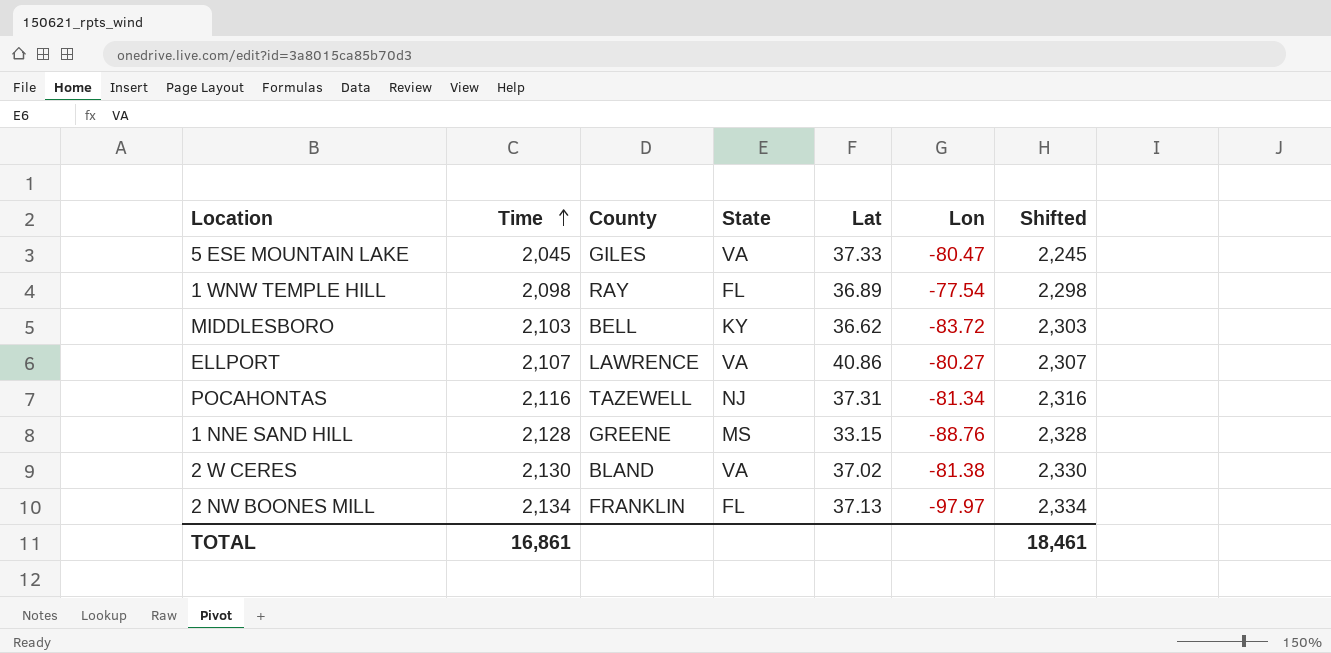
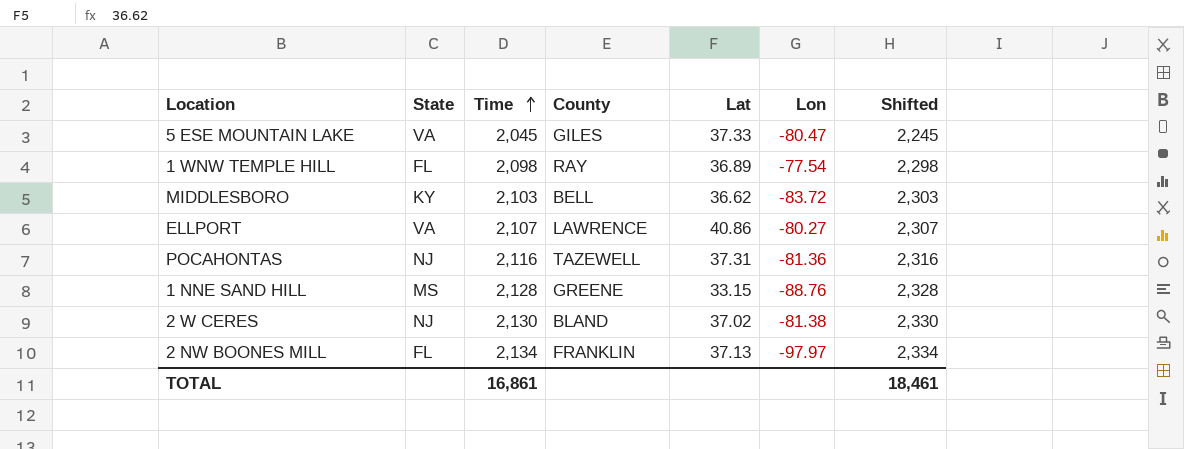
column State | position: 4 -> 2
POCAHONTAS | Lon: -81.34 -> -81.36
2 W CERES | State: VA -> NJ

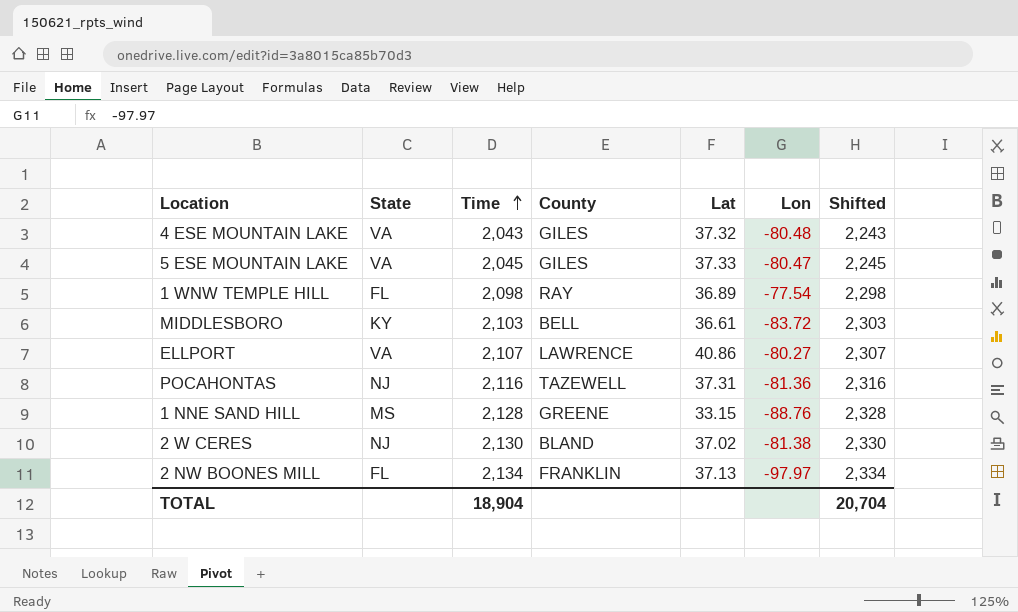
row 4 ESE MOUNTAIN LAKE: none -> VA | 2,043 | GILES | 37.32 | -80.48 | 2,243
MIDDLESBORO | Lat: 36.62 -> 36.61
TOTAL | Time: 16,861 -> 18,904
TOTAL | Shifted: 18,461 -> 20,704

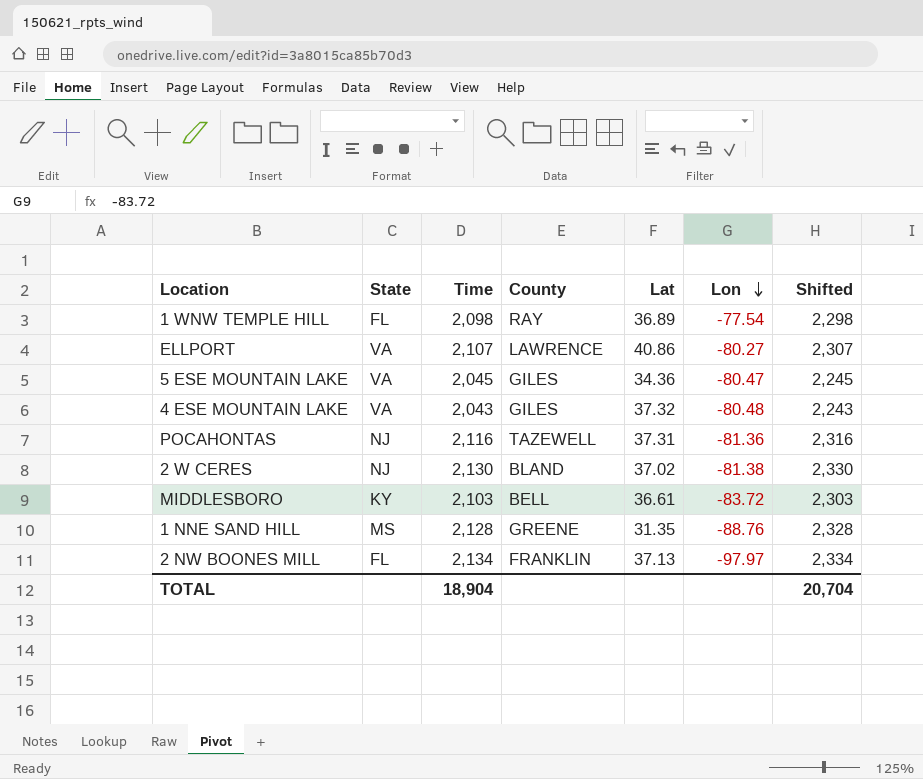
row order: Time ascending -> Lon descending
5 ESE MOUNTAIN LAKE | Lat: 37.33 -> 34.36
1 NNE SAND HILL | Lat: 33.15 -> 31.35

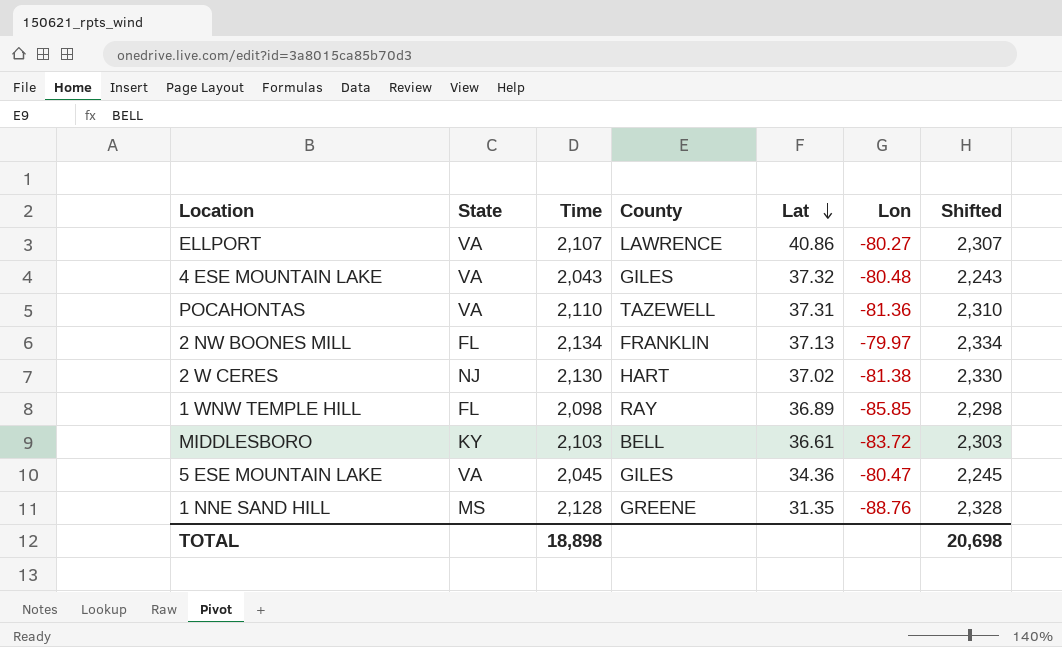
row order: Lon descending -> Lat descending
POCAHONTAS | State: NJ -> VA
POCAHONTAS | Time: 2,116 -> 2,110
POCAHONTAS | Shifted: 2,316 -> 2,310
2 NW BOONES MILL | Lon: -97.97 -> -79.97
2 W CERES | County: BLAND -> HART
1 WNW TEMPLE HILL | Lon: -77.54 -> -85.85
TOTAL | Time: 18,904 -> 18,898
TOTAL | Shifted: 20,704 -> 20,698

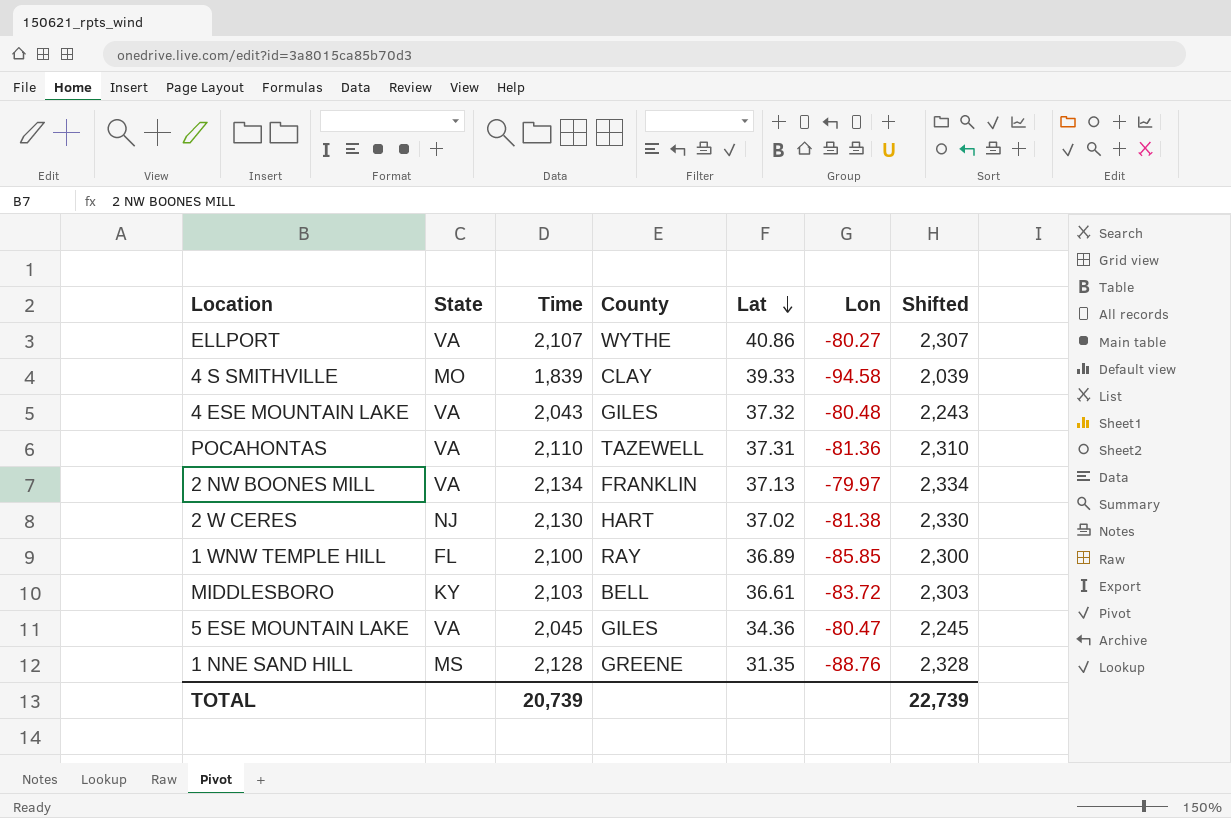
ELLPORT | County: LAWRENCE -> WYTHE
row 4 S SMITHVILLE: none -> MO | 1,839 | CLAY | 39.33 | -94.58 | 2,039
2 NW BOONES MILL | State: FL -> VA
1 WNW TEMPLE HILL | Time: 2,098 -> 2,100
1 WNW TEMPLE HILL | Shifted: 2,298 -> 2,300
TOTAL | Time: 18,898 -> 20,739
TOTAL | Shifted: 20,698 -> 22,739

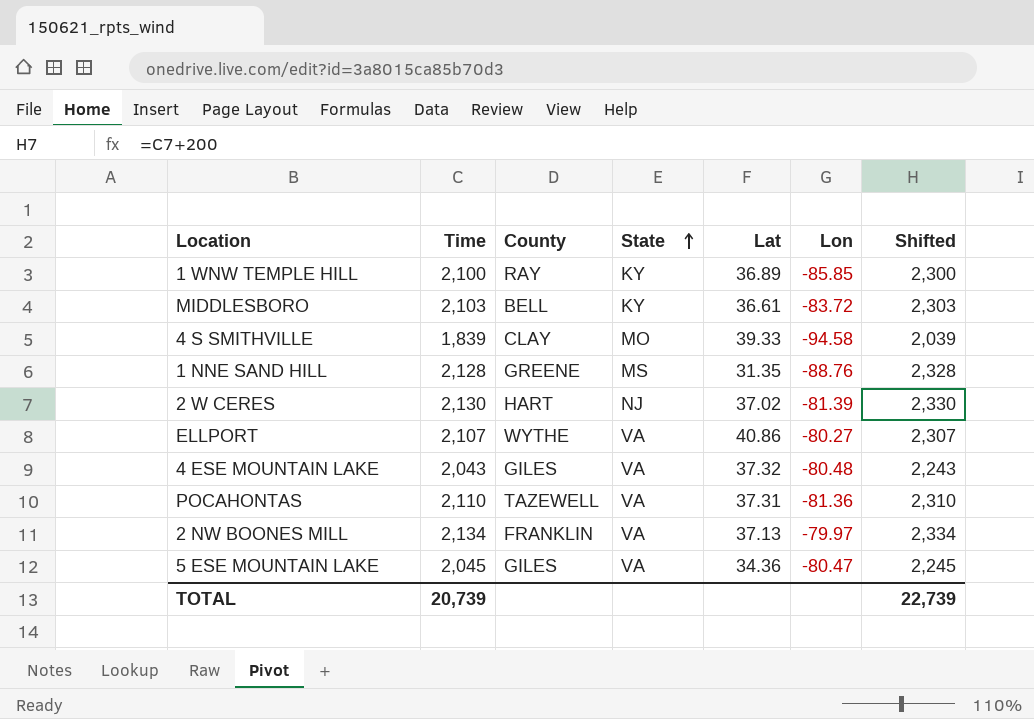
row order: Lat descending -> State ascending
column State | position: 2 -> 4
1 WNW TEMPLE HILL | State: FL -> KY
2 W CERES | Lon: -81.38 -> -81.39

